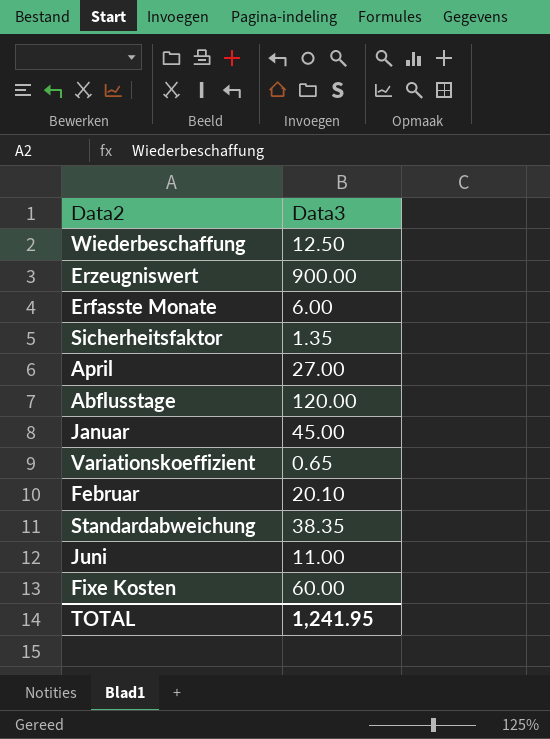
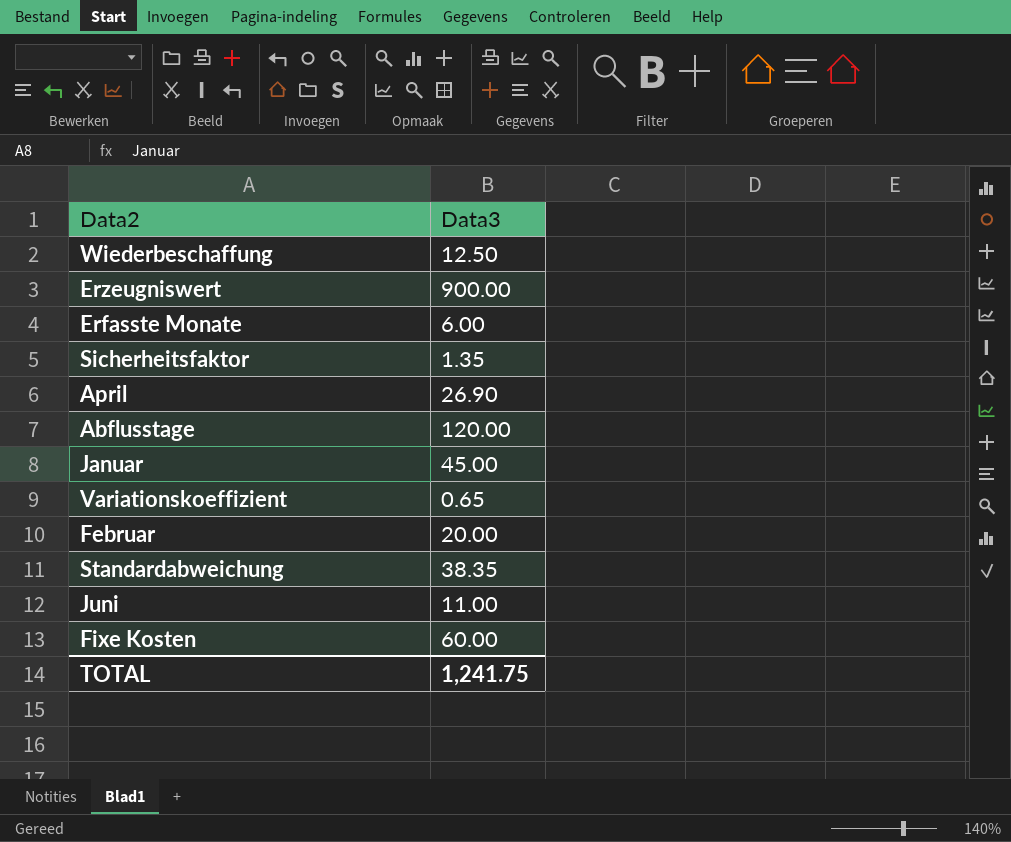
April | Data3: 27.00 -> 26.90
Februar | Data3: 20.10 -> 20.00
TOTAL | Data3: 1,241.95 -> 1,241.75

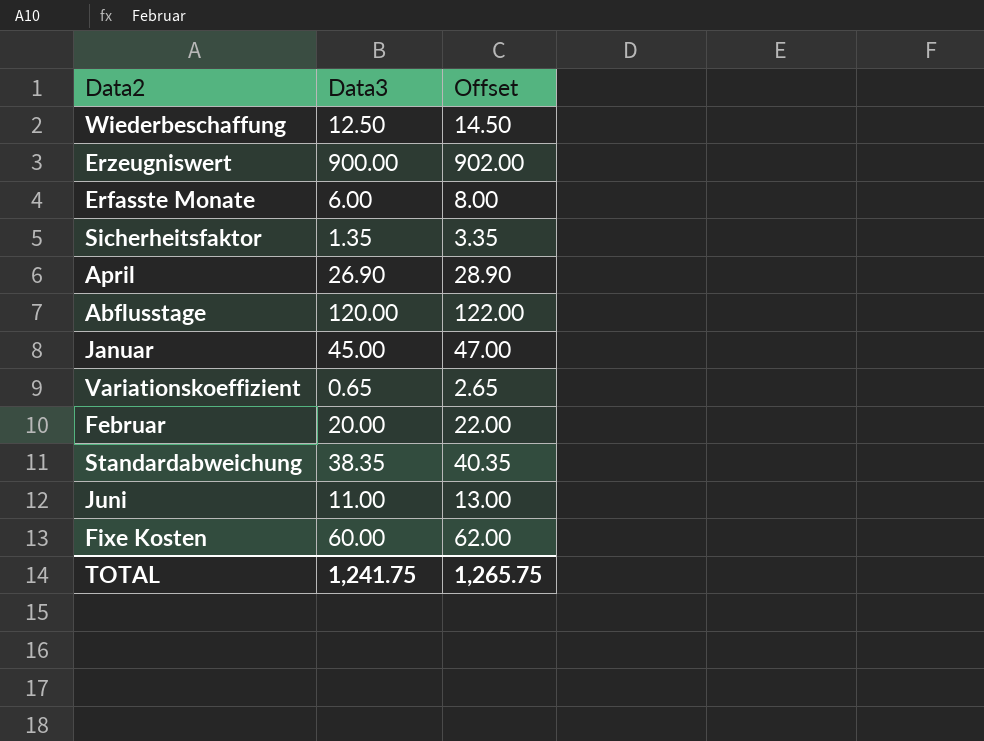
column Offset | formula: none -> [Data3] + 2

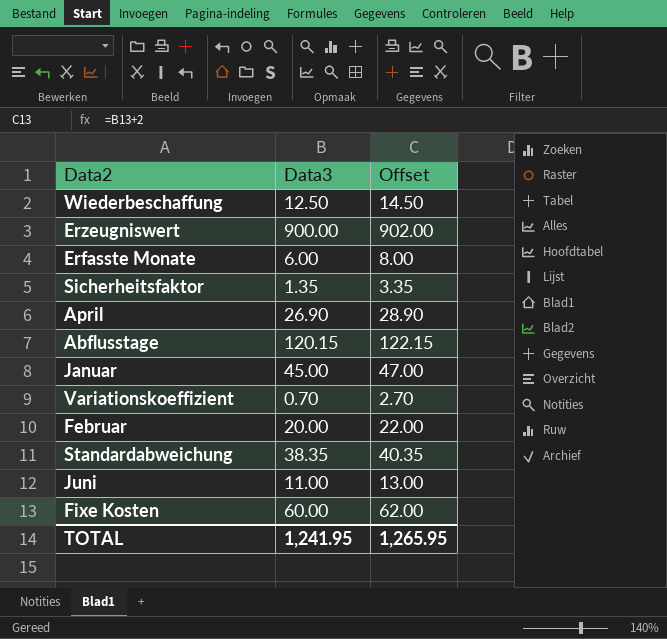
Abflusstage | Data3: 120.00 -> 120.15
Abflusstage | Offset: 122.00 -> 122.15
Variationskoeffizient | Data3: 0.65 -> 0.70
Variationskoeffizient | Offset: 2.65 -> 2.70
TOTAL | Data3: 1,241.75 -> 1,241.95
TOTAL | Offset: 1,265.75 -> 1,265.95

